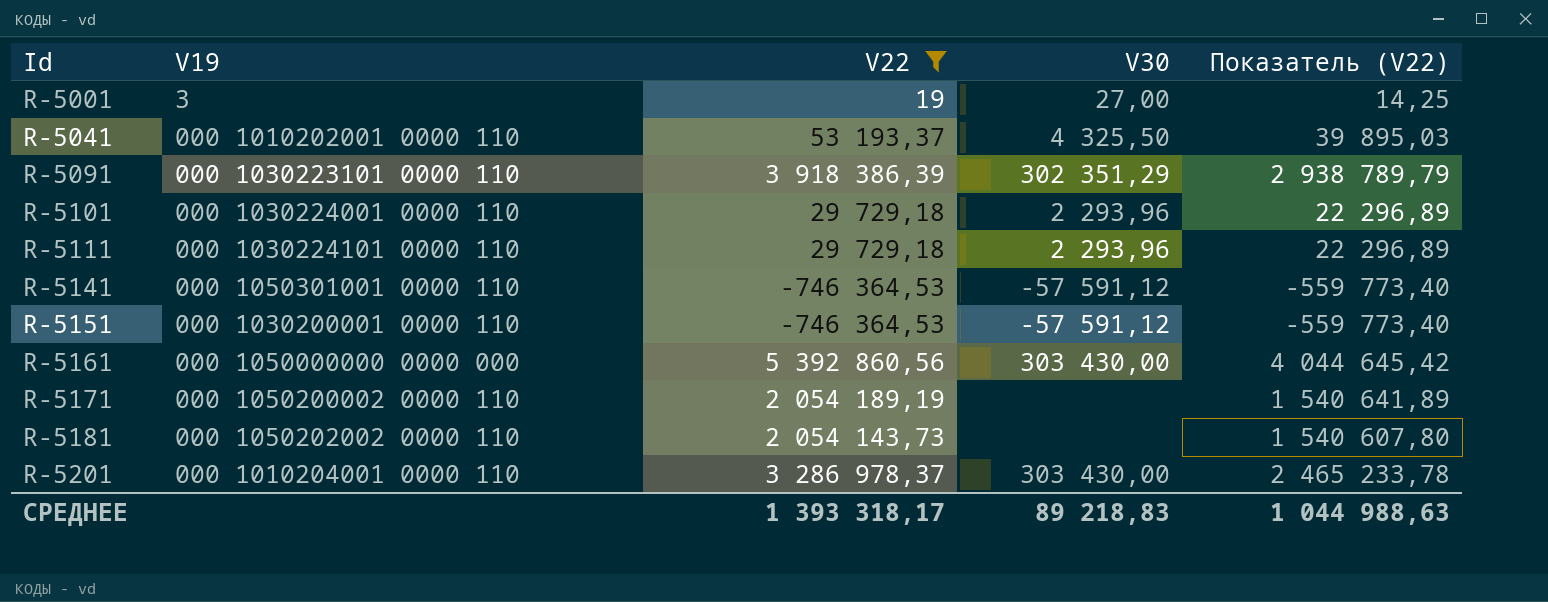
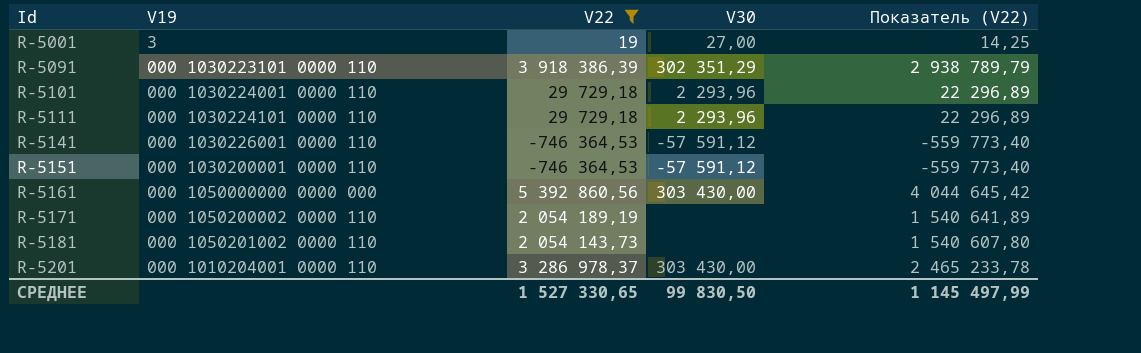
row R-5041: 000 1010202001 0000 110 | 53 193,37 | 4 325,50 | 39 895,03 -> none
R-5141 | V19: 000 1050301001 0000 110 -> 000 1030226001 0000 110
R-5181 | V19: 000 1050202002 0000 110 -> 000 1050201002 0000 110
СРЕДНЕЕ | V22: 1 393 318,17 -> 1 527 330,65
СРЕДНЕЕ | V30: 89 218,83 -> 99 830,50
СРЕДНЕЕ | Показатель (V22): 1 044 988,63 -> 1 145 497,99

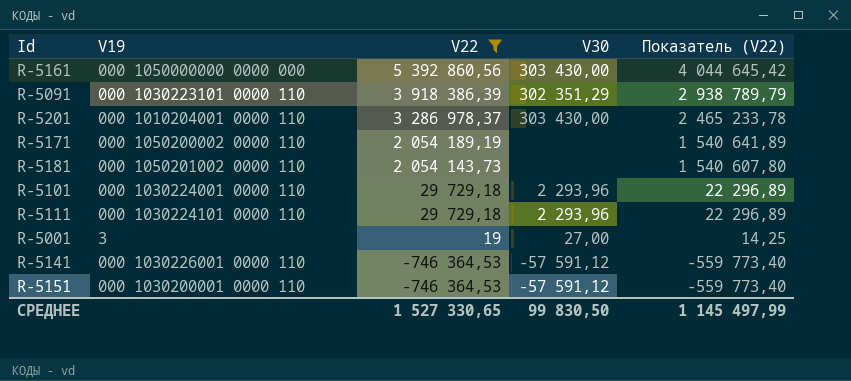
row order: Id ascending -> V22 descending

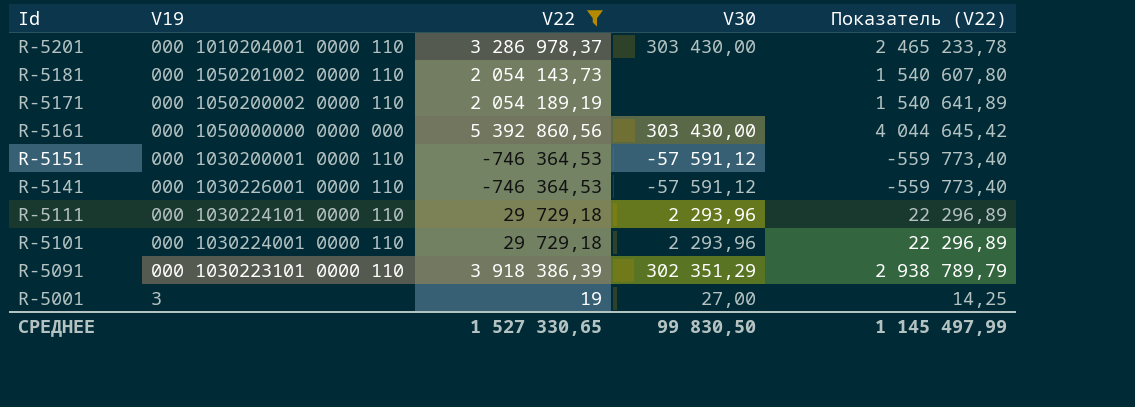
row order: V22 descending -> Id descending

